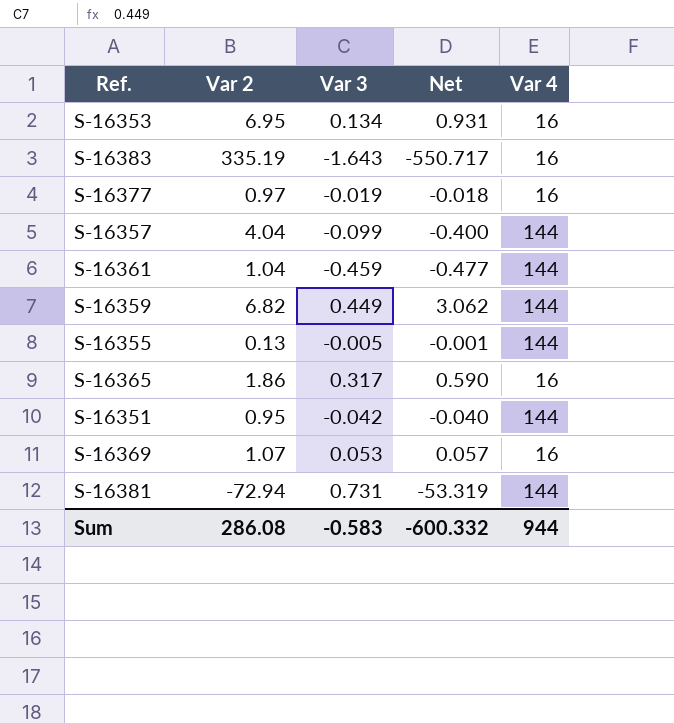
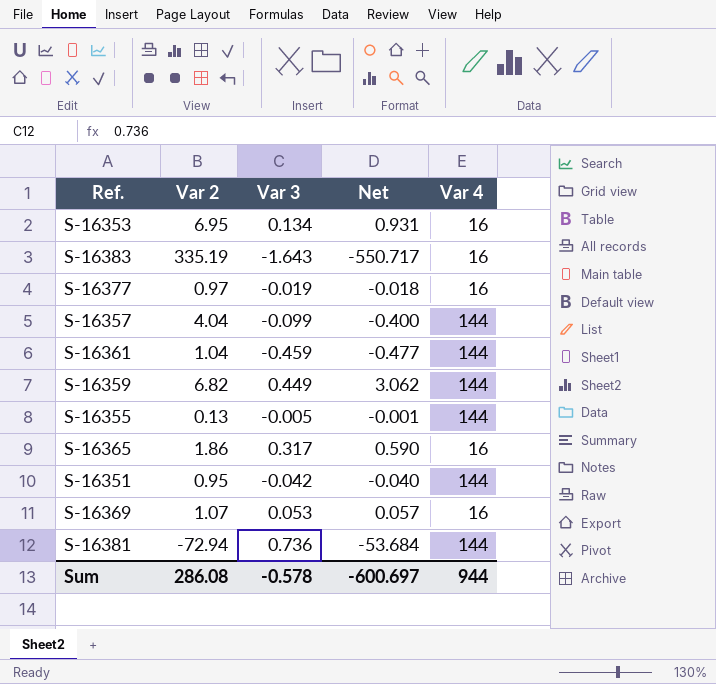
S-16381 | Var 3: 0.731 -> 0.736
S-16381 | Net: -53.319 -> -53.684
Sum | Var 3: -0.583 -> -0.578
Sum | Net: -600.332 -> -600.697

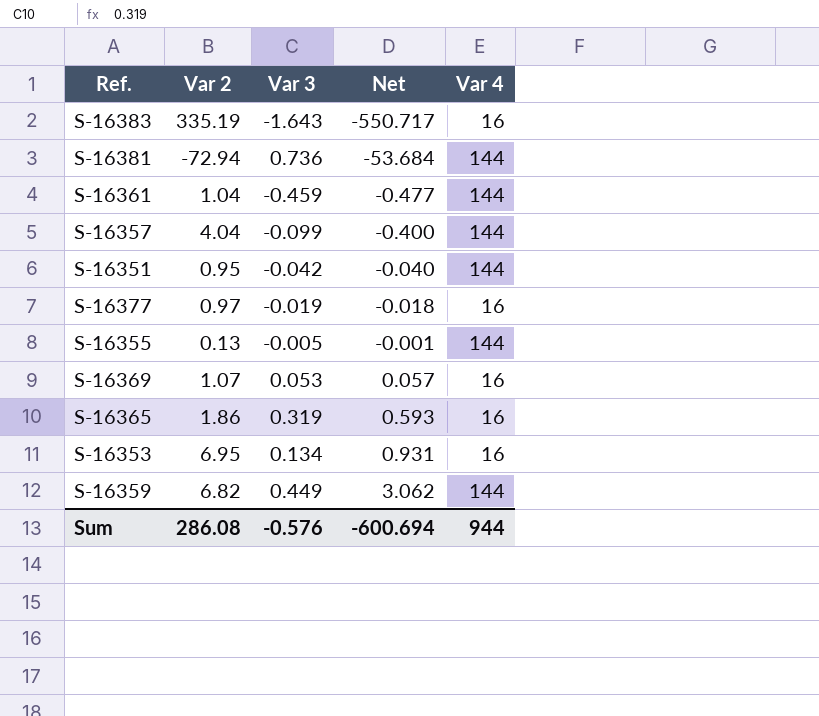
row order: none -> Net ascending
S-16365 | Var 3: 0.317 -> 0.319
S-16365 | Net: 0.590 -> 0.593
Sum | Var 3: -0.578 -> -0.576
Sum | Net: -600.697 -> -600.694

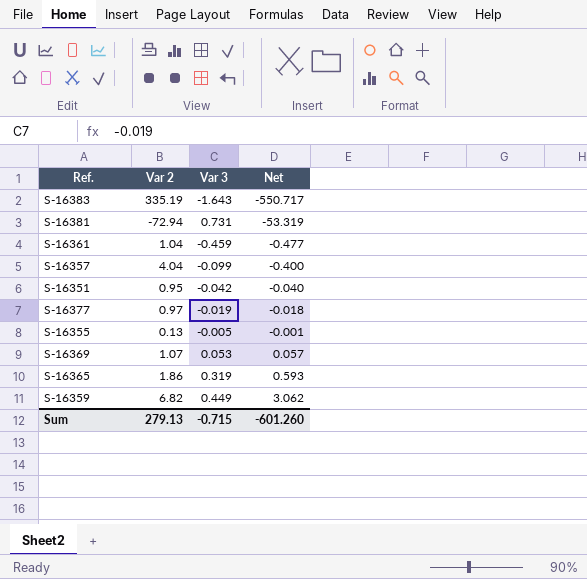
column Var 4 | position: 5 -> none
row S-16353: 6.95 | 0.134 | 0.931 | 16 -> none
S-16381 | Var 3: 0.736 -> 0.731
S-16381 | Net: -53.684 -> -53.319
Sum | Var 2: 286.08 -> 279.13
Sum | Var 3: -0.576 -> -0.715
Sum | Net: -600.694 -> -601.260

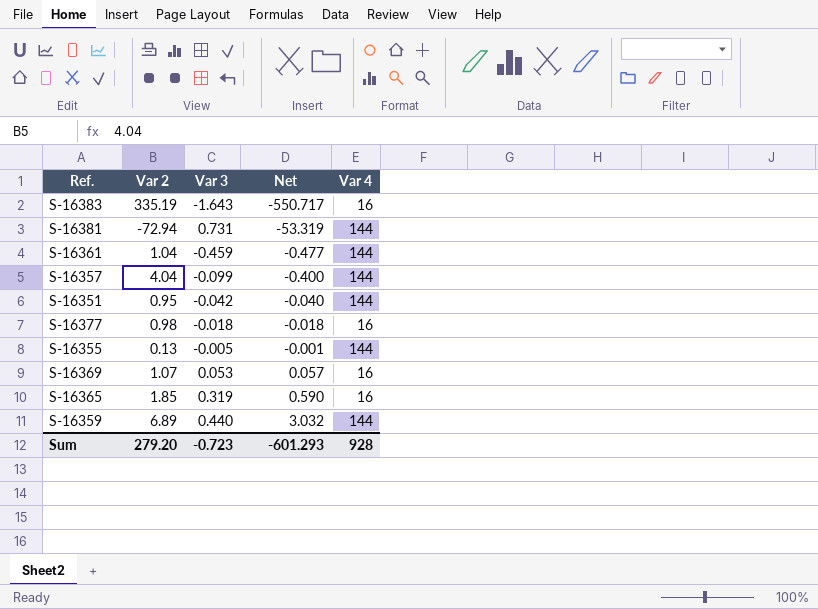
column Var 4 | position: none -> 5
S-16377 | Var 2: 0.97 -> 0.98
S-16377 | Var 3: -0.019 -> -0.018
S-16365 | Var 2: 1.86 -> 1.85
S-16365 | Net: 0.593 -> 0.590
S-16359 | Var 2: 6.82 -> 6.89
S-16359 | Var 3: 0.449 -> 0.440
S-16359 | Net: 3.062 -> 3.032
Sum | Var 2: 279.13 -> 279.20
Sum | Var 3: -0.715 -> -0.723
Sum | Net: -601.260 -> -601.293

